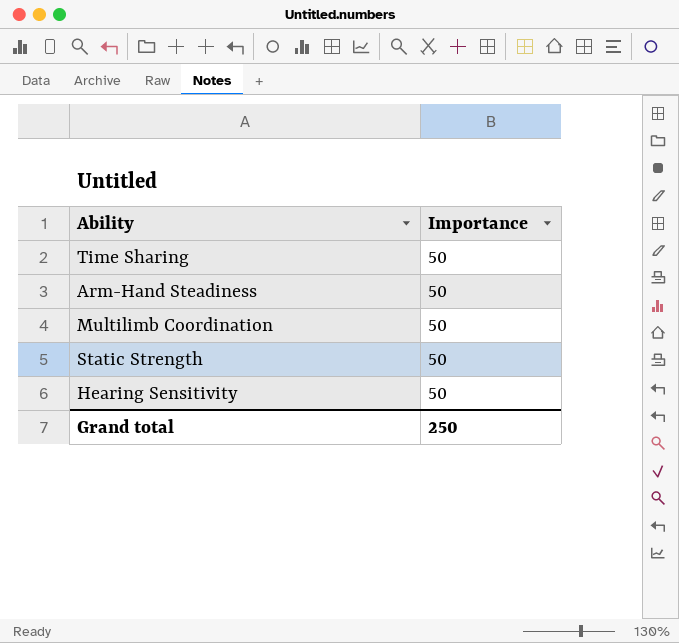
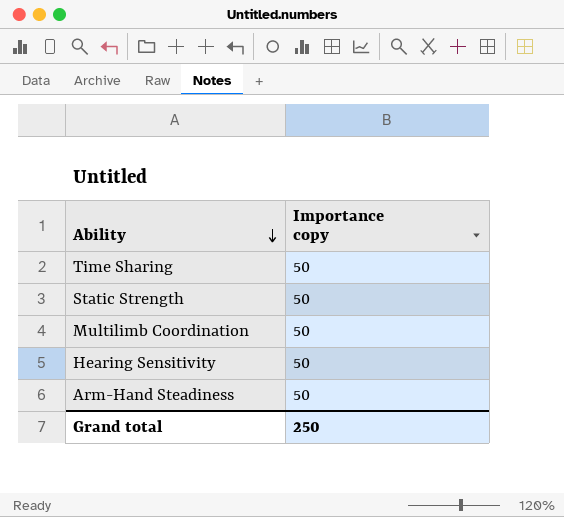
row order: none -> Ability descending
column name: Importance -> Importance copy

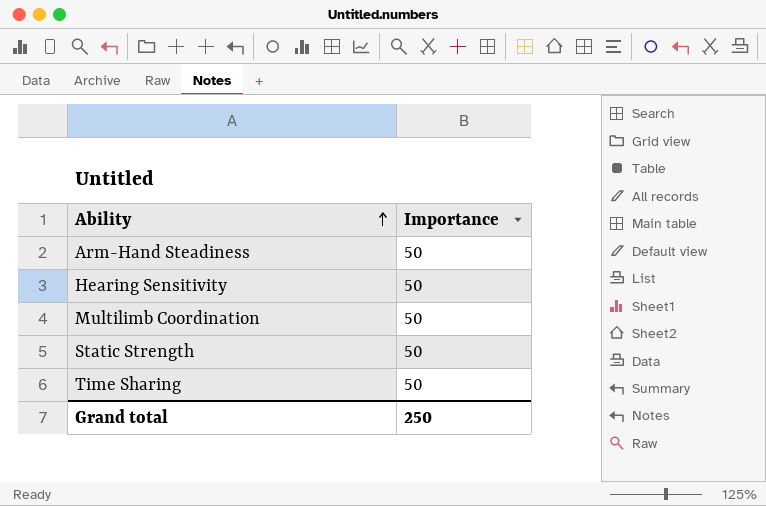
row order: Ability descending -> Ability ascending
column name: Importance copy -> Importance

